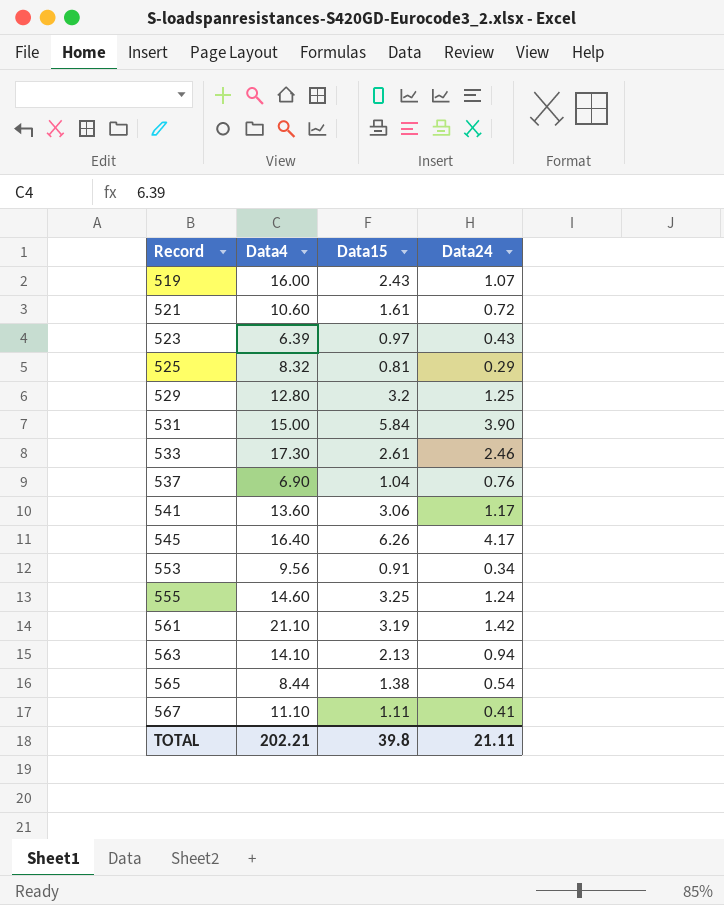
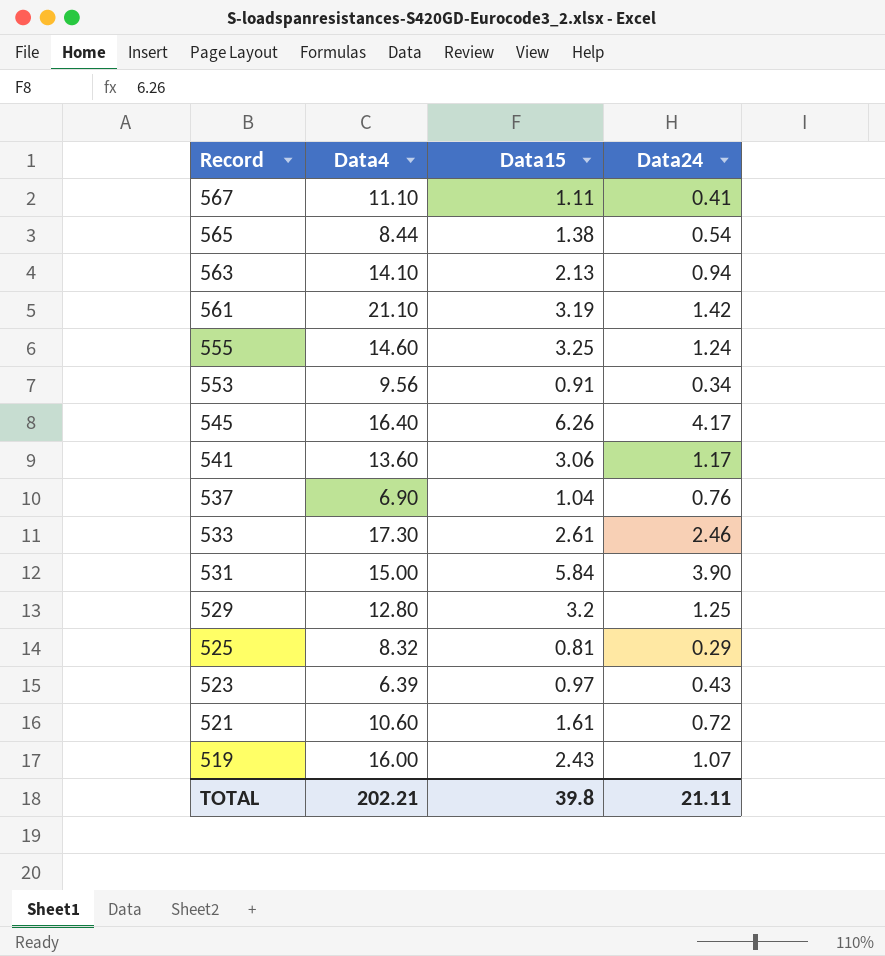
row order: Record ascending -> Record descending

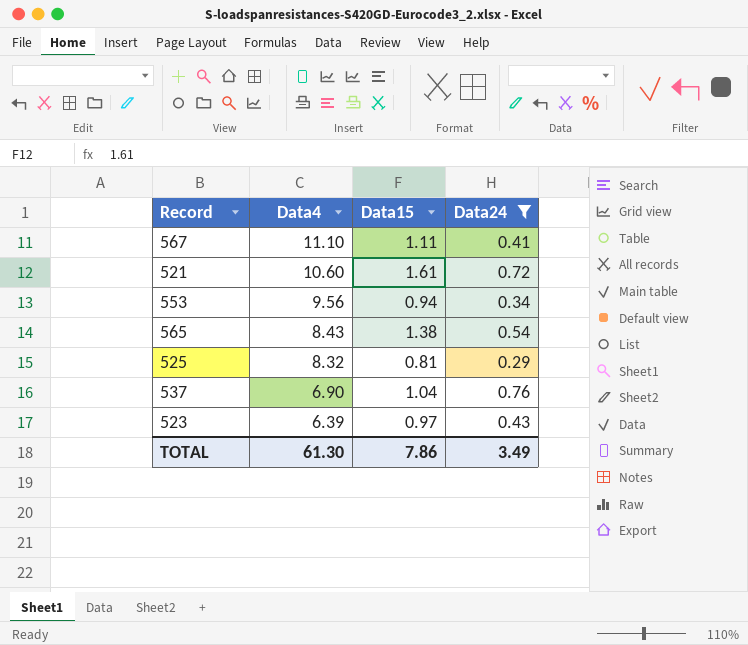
filter: none -> Data24 <= 0.76
row order: Record descending -> Data4 descending
553 | Data15: 0.91 -> 0.94
565 | Data4: 8.44 -> 8.43
TOTAL | Data4: 202.21 -> 61.30
TOTAL | Data15: 39.8 -> 7.86
TOTAL | Data24: 21.11 -> 3.49

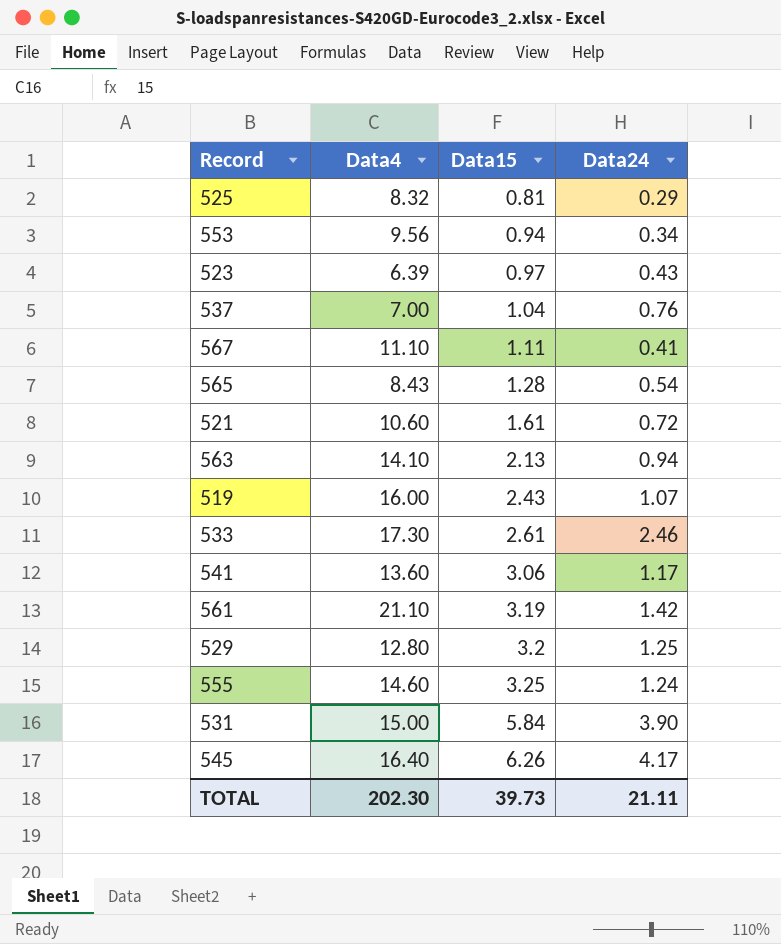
filter: Data24 <= 0.76 -> none
row order: Data4 descending -> Data15 ascending
537 | Data4: 6.90 -> 7.00
565 | Data15: 1.38 -> 1.28
TOTAL | Data4: 61.30 -> 202.30
TOTAL | Data15: 7.86 -> 39.73
TOTAL | Data24: 3.49 -> 21.11

